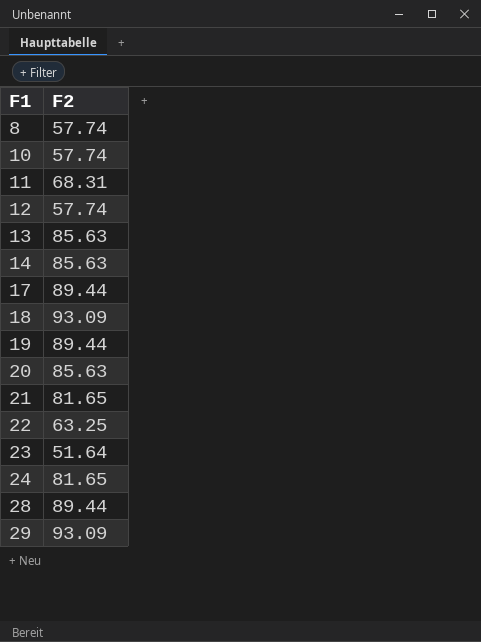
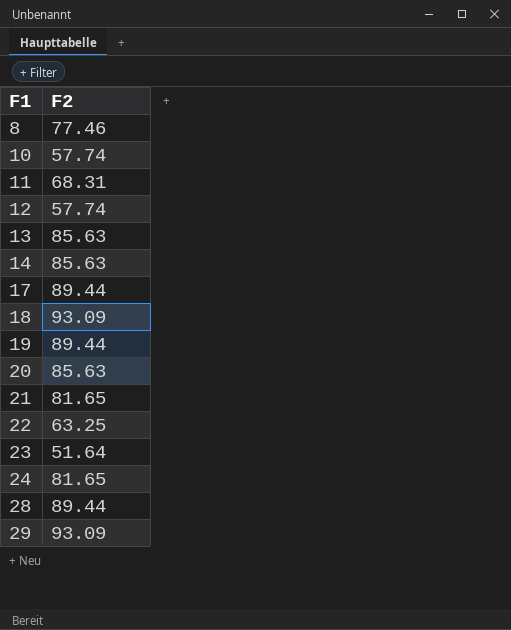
8 | F2: 57.74 -> 77.46

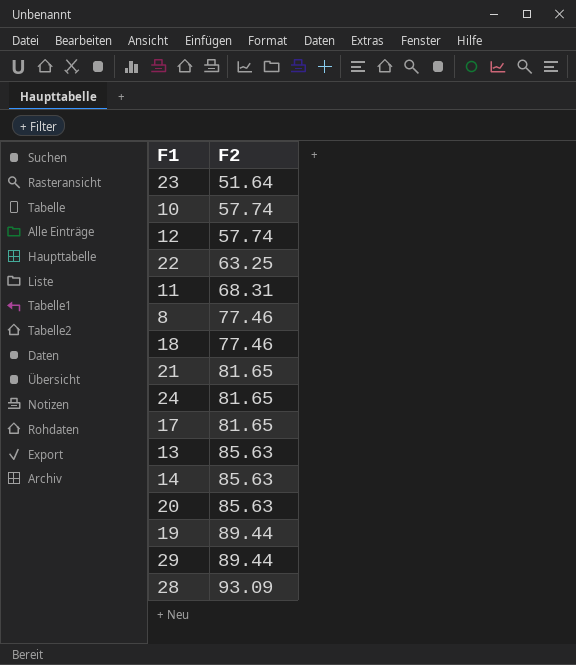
row order: F1 ascending -> F2 ascending
18 | F2: 93.09 -> 77.46
17 | F2: 89.44 -> 81.65
29 | F2: 93.09 -> 89.44
28 | F2: 89.44 -> 93.09

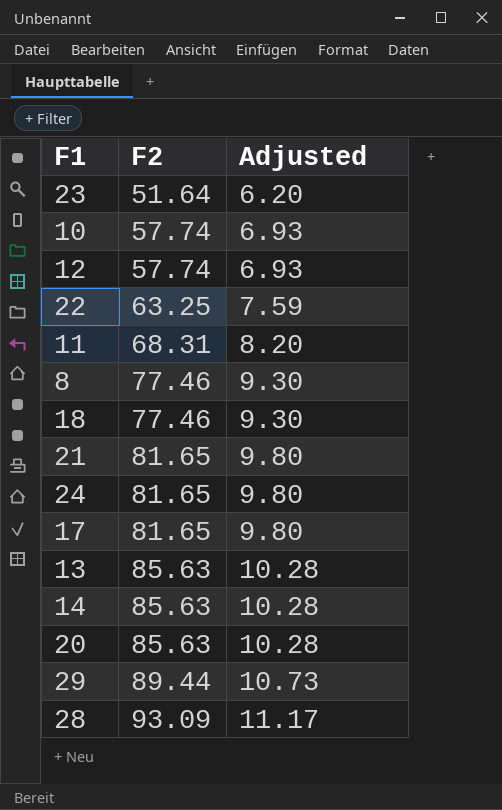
column Adjusted | formula: none -> [F2] * 0.12
row 19: 89.44 -> none

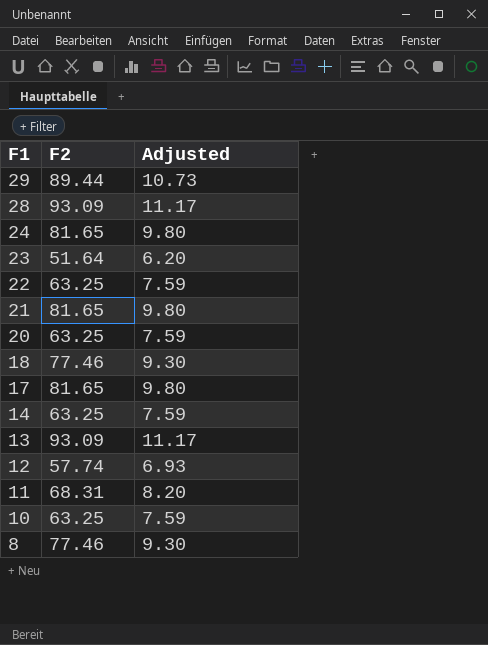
row order: F2 ascending -> F1 descending
20 | F2: 85.63 -> 63.25
20 | Adjusted: 10.28 -> 7.59
14 | F2: 85.63 -> 63.25
14 | Adjusted: 10.28 -> 7.59
13 | F2: 85.63 -> 93.09
13 | Adjusted: 10.28 -> 11.17
10 | F2: 57.74 -> 63.25
10 | Adjusted: 6.93 -> 7.59

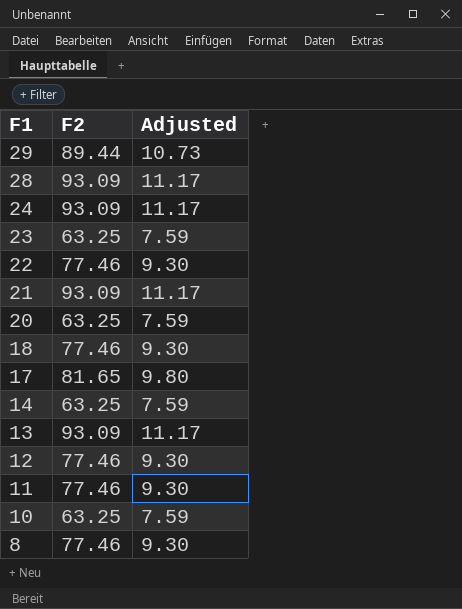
24 | F2: 81.65 -> 93.09
24 | Adjusted: 9.80 -> 11.17
23 | F2: 51.64 -> 63.25
23 | Adjusted: 6.20 -> 7.59
22 | F2: 63.25 -> 77.46
22 | Adjusted: 7.59 -> 9.30
21 | F2: 81.65 -> 93.09
21 | Adjusted: 9.80 -> 11.17
12 | F2: 57.74 -> 77.46
12 | Adjusted: 6.93 -> 9.30
11 | F2: 68.31 -> 77.46
11 | Adjusted: 8.20 -> 9.30

